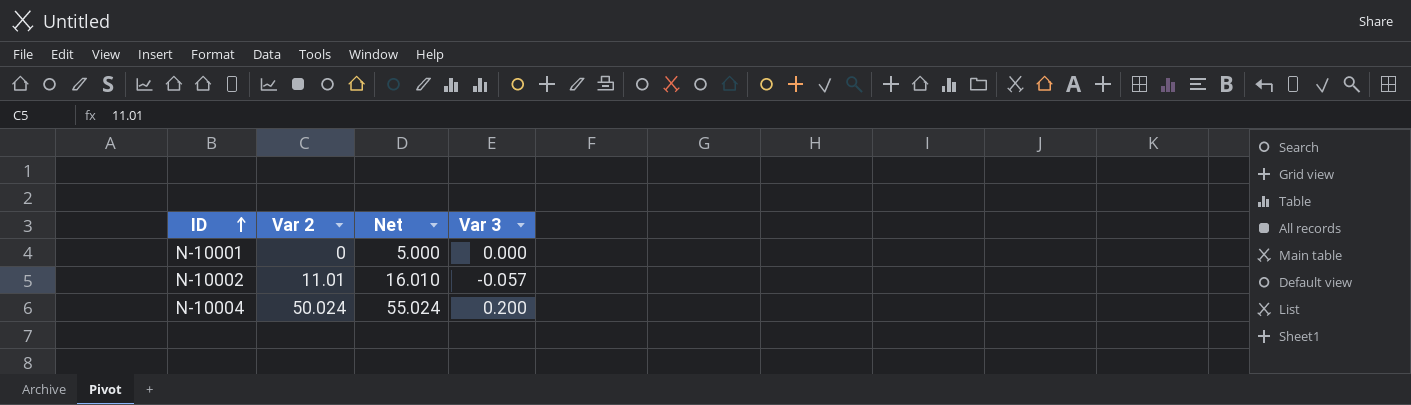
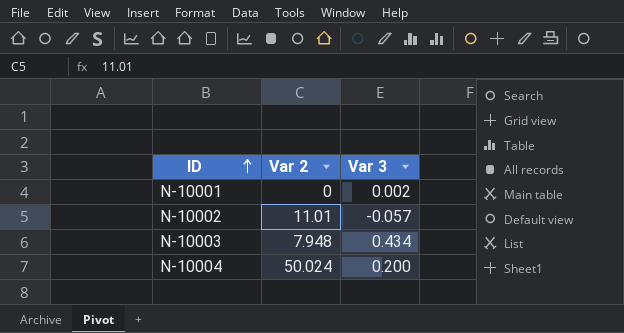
column Net | formula: [Var 2] + 5 -> none
N-10001 | Var 3: 0.000 -> 0.002
row N-10003: none -> 7.948 | 0.434

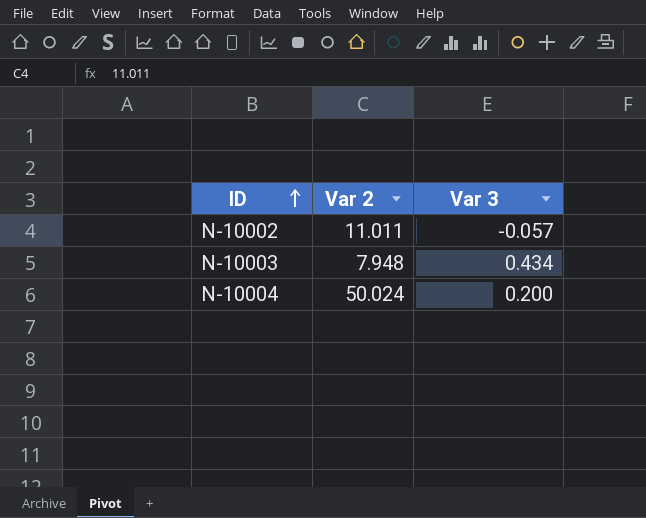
row N-10001: 0 | 0.002 -> none
N-10002 | Var 2: 11.01 -> 11.011

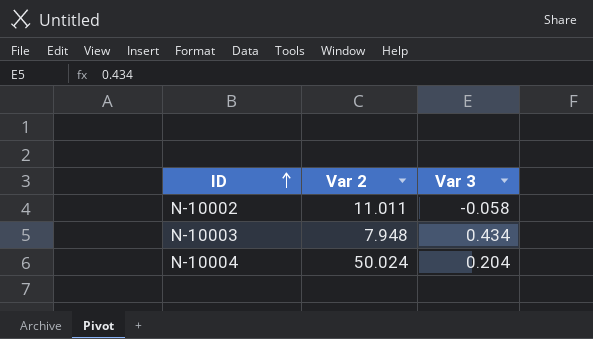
N-10002 | Var 3: -0.057 -> -0.058
N-10004 | Var 3: 0.200 -> 0.204

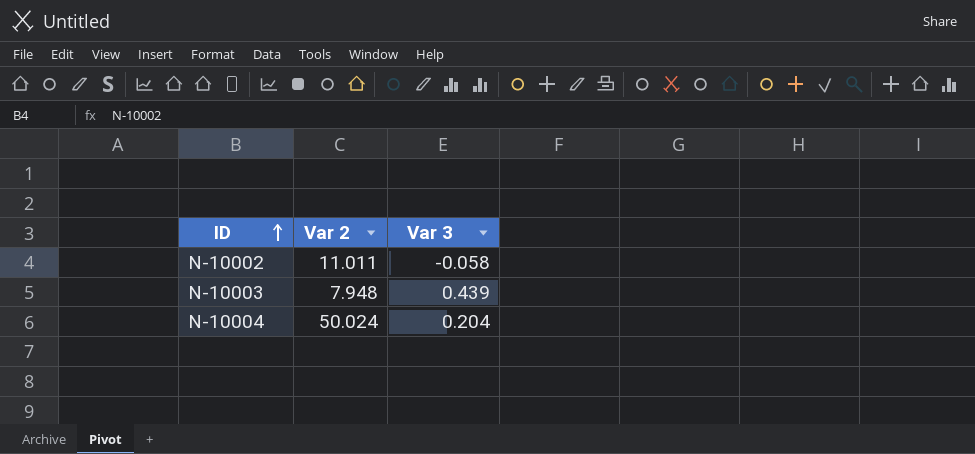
N-10003 | Var 3: 0.434 -> 0.439

